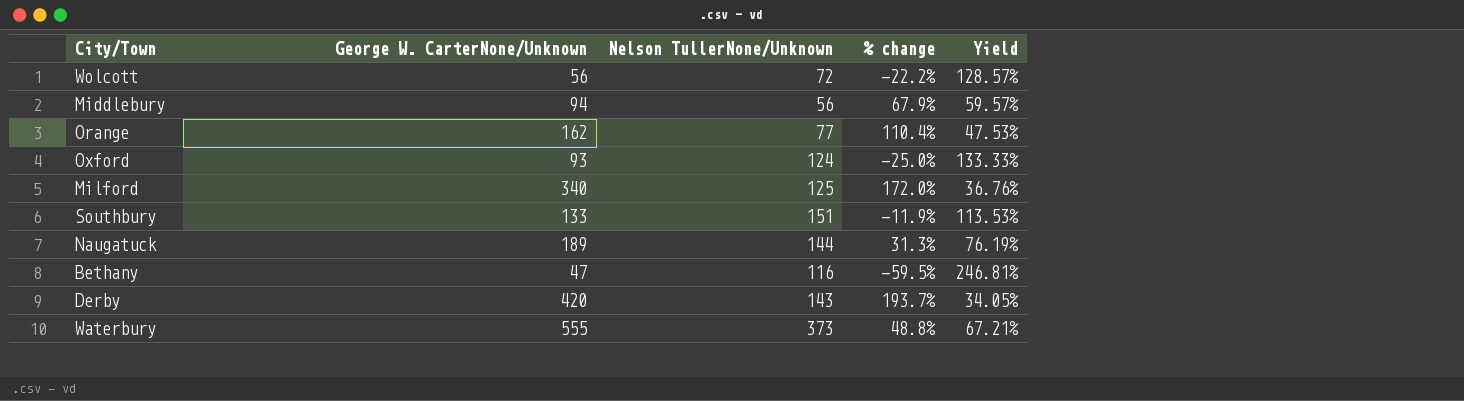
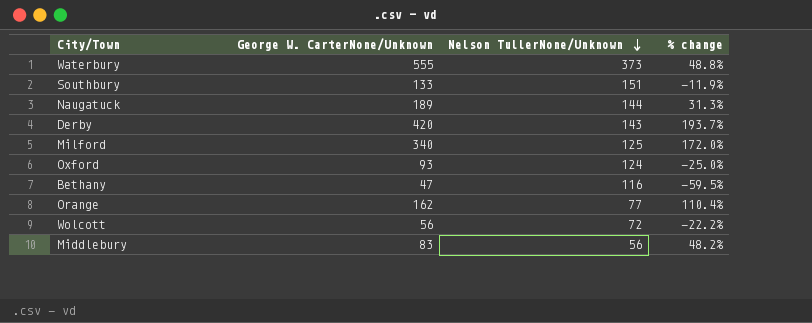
row order: none -> Nelson TullerNone/Unknown descending
column Yield | formula: [Nelson TullerNone/Unknown] / [George W. CarterNone/Unknown] -> none
Middlebury | George W. CarterNone/Unknown: 94 -> 83
Middlebury | % change: 67.9% -> 48.2%

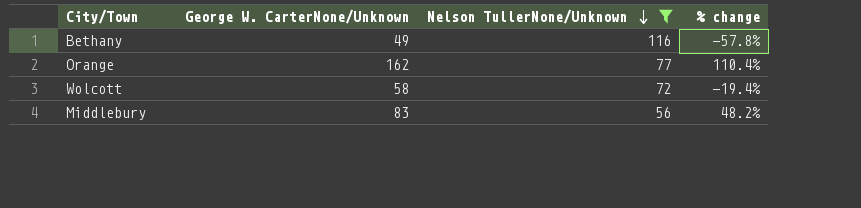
filter: none -> Nelson TullerNone/Unknown <= 116
Bethany | George W. CarterNone/Unknown: 47 -> 49
Bethany | % change: -59.5% -> -57.8%
Wolcott | George W. CarterNone/Unknown: 56 -> 58
Wolcott | % change: -22.2% -> -19.4%

